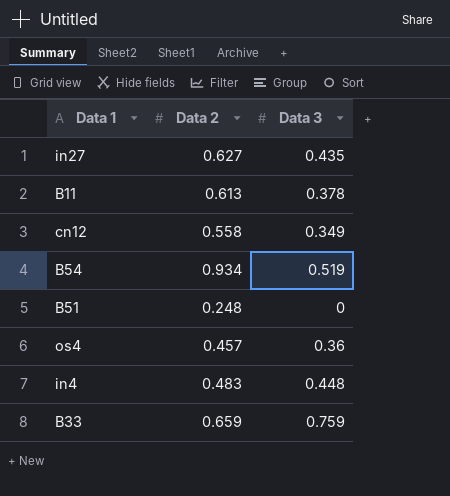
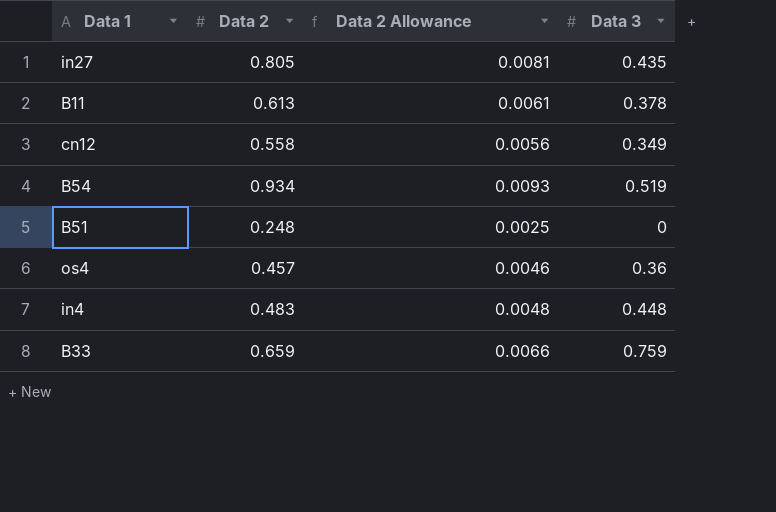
column Data 2 Allowance | formula: none -> [Data 2] * 0.01
in27 | Data 2: 0.627 -> 0.805

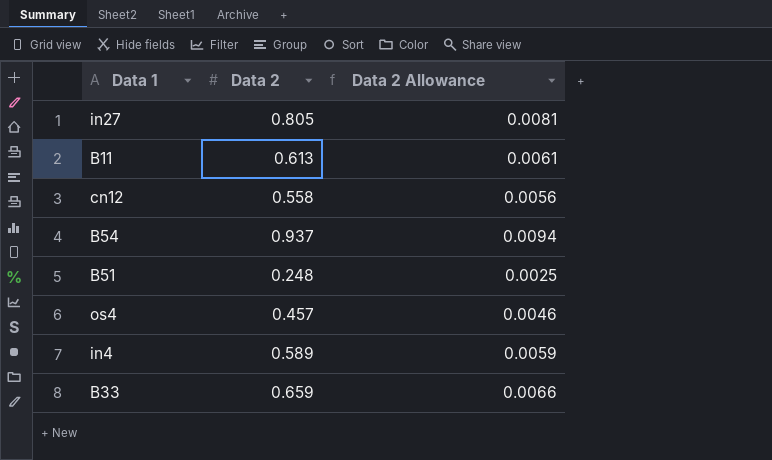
column Data 3 | position: 4 -> none
B54 | Data 2: 0.934 -> 0.937
B54 | Data 2 Allowance: 0.0093 -> 0.0094
in4 | Data 2: 0.483 -> 0.589
in4 | Data 2 Allowance: 0.0048 -> 0.0059

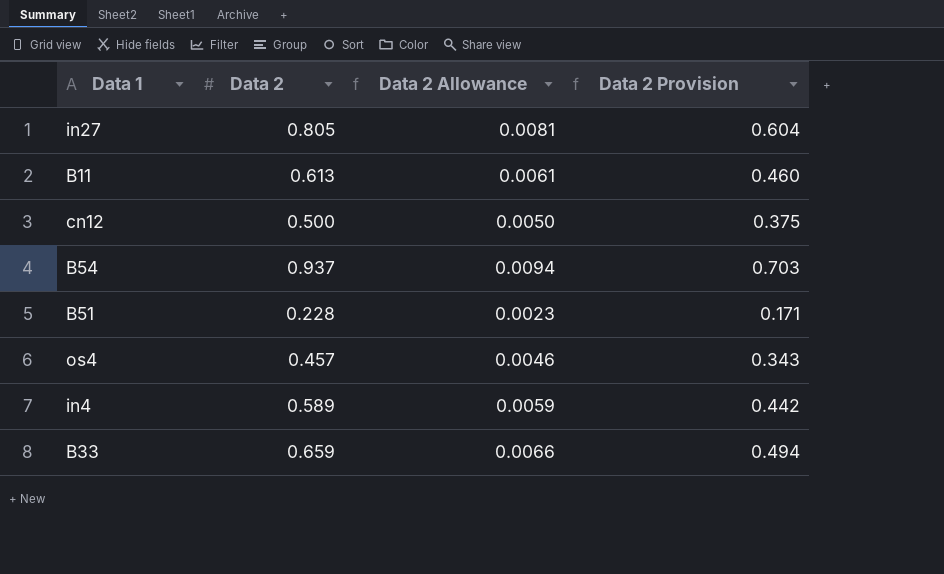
column Data 2 Provision | formula: none -> [Data 2] * 0.75
cn12 | Data 2: 0.558 -> 0.500
cn12 | Data 2 Allowance: 0.0056 -> 0.0050
B51 | Data 2: 0.248 -> 0.228
B51 | Data 2 Allowance: 0.0025 -> 0.0023

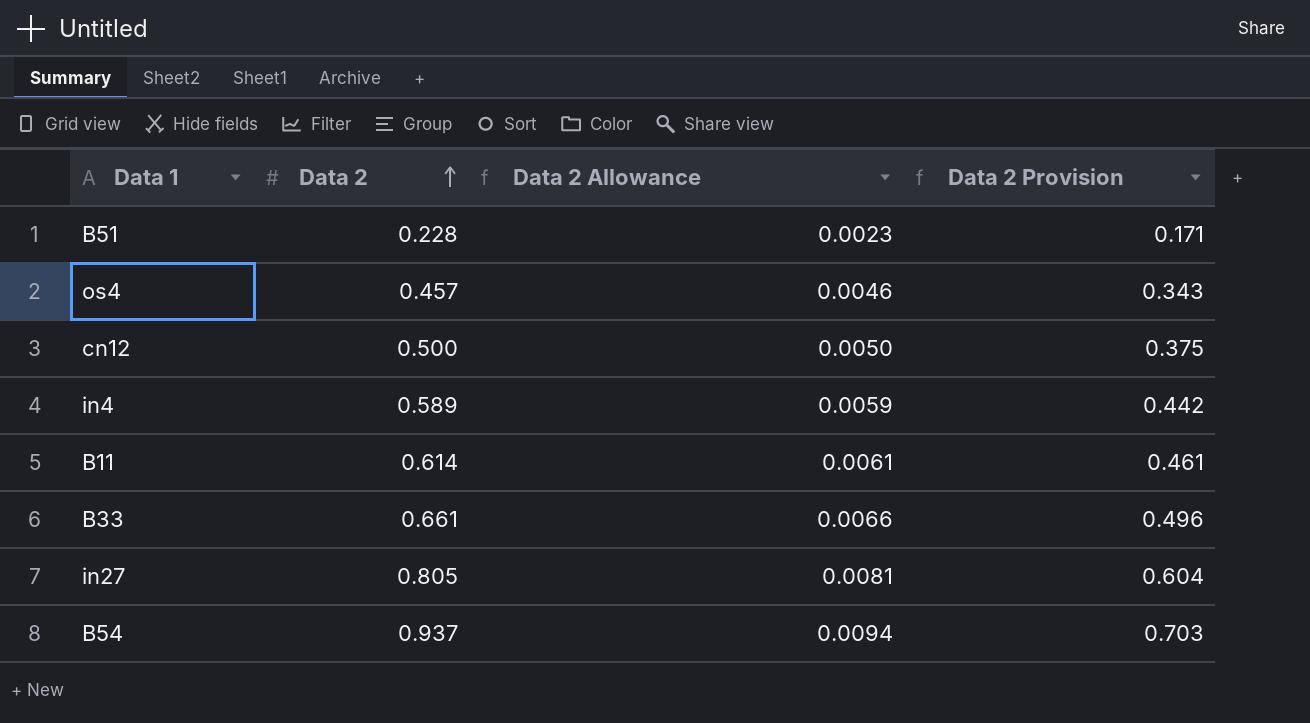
row order: none -> Data 2 ascending
B11 | Data 2: 0.613 -> 0.614
B11 | Data 2 Provision: 0.460 -> 0.461
B33 | Data 2: 0.659 -> 0.661
B33 | Data 2 Provision: 0.494 -> 0.496

